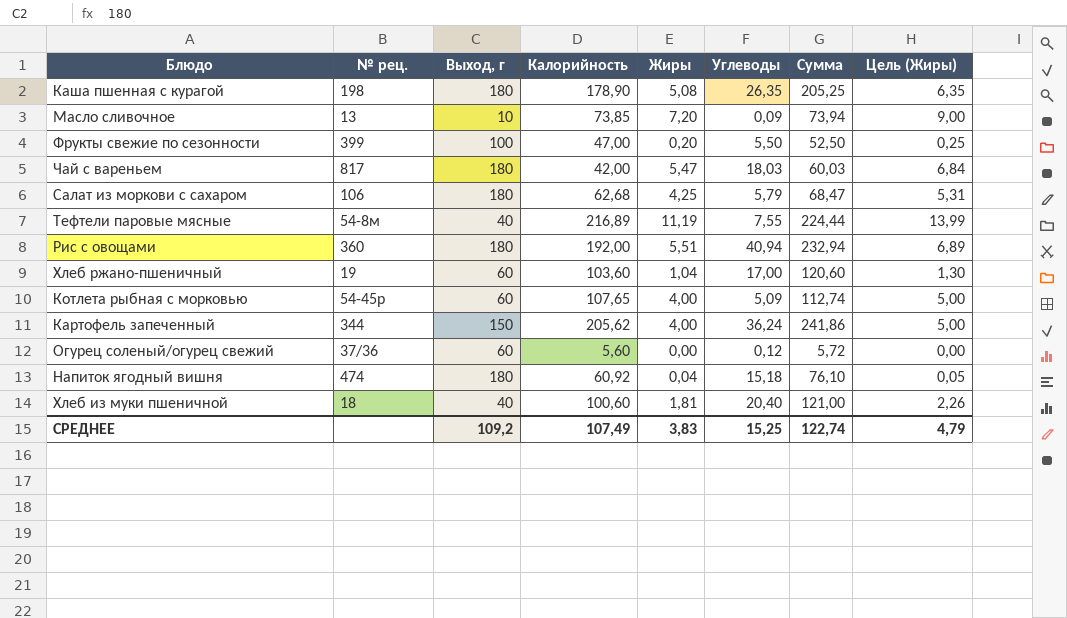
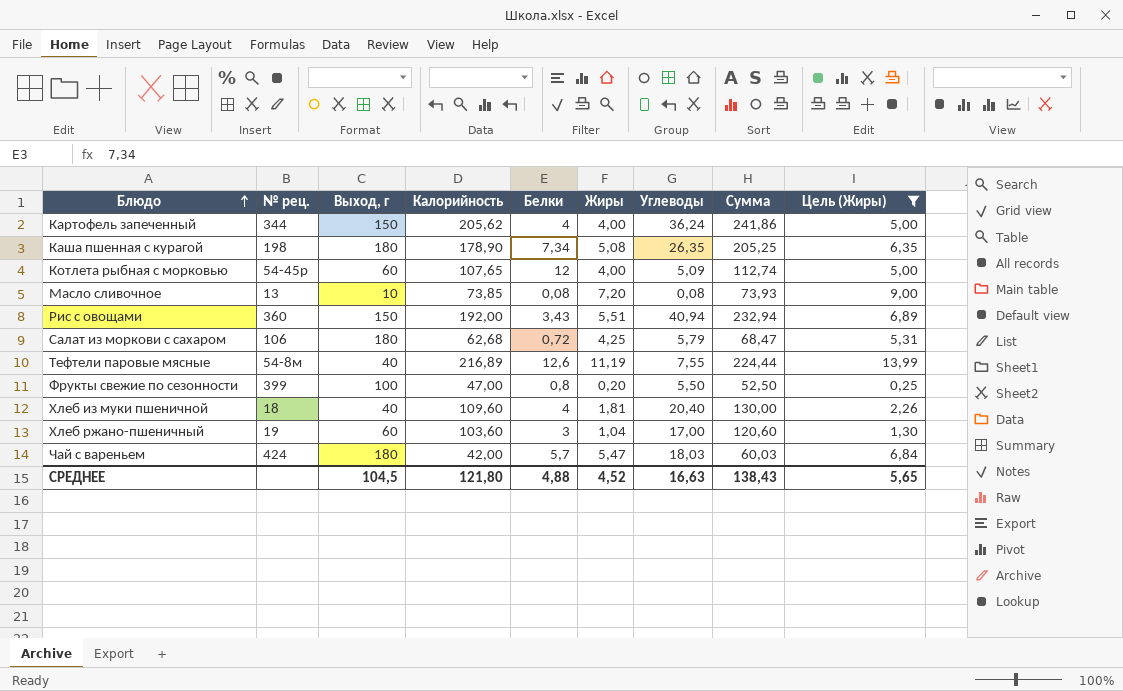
filter: none -> Цель (Жиры) >= 0,25
row order: none -> Блюдо ascending
column Белки | position: none -> 5
Масло сливочное | Углеводы: 0,09 -> 0,08
Масло сливочное | Сумма: 73,94 -> 73,93
Рис с овощами | Выход, г: 180 -> 150
Хлеб из муки пшеничной | Калорийность: 100,60 -> 109,60
Хлеб из муки пшеничной | Сумма: 121,00 -> 130,00
Чай с вареньем | № рец.: 817 -> 424
СРЕДНЕЕ | Выход, г: 109,2 -> 104,5
СРЕДНЕЕ | Калорийность: 107,49 -> 121,80
СРЕДНЕЕ | Жиры: 3,83 -> 4,52
СРЕДНЕЕ | Углеводы: 15,25 -> 16,63
СРЕДНЕЕ | Сумма: 122,74 -> 138,43
СРЕДНЕЕ | Цель (Жиры): 4,79 -> 5,65

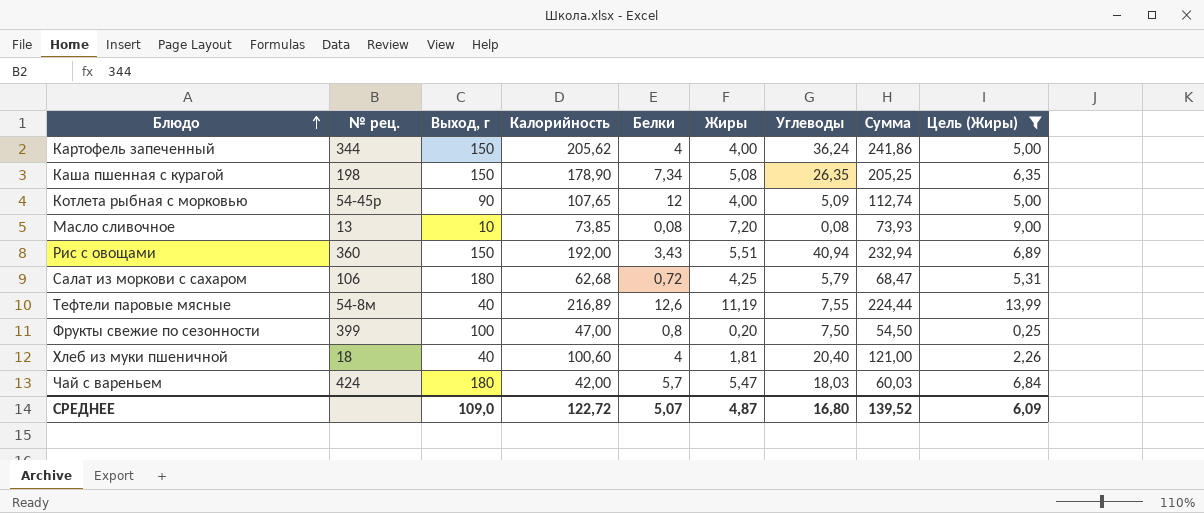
row Хлеб ржано-пшеничный: 19 | 60 | 103,60 | 3 | 1,04 | 17,00 | 120,60 | 1,30 -> none
Каша пшенная с курагой | Выход, г: 180 -> 150
Котлета рыбная с морковью | Выход, г: 60 -> 90
Фрукты свежие по сезонности | Углеводы: 5,50 -> 7,50
Фрукты свежие по сезонности | Сумма: 52,50 -> 54,50
Хлеб из муки пшеничной | Калорийность: 109,60 -> 100,60
Хлеб из муки пшеничной | Сумма: 130,00 -> 121,00
СРЕДНЕЕ | Выход, г: 104,5 -> 109,0
СРЕДНЕЕ | Калорийность: 121,80 -> 122,72
СРЕДНЕЕ | Белки: 4,88 -> 5,07
СРЕДНЕЕ | Жиры: 4,52 -> 4,87
СРЕДНЕЕ | Углеводы: 16,63 -> 16,80
СРЕДНЕЕ | Сумма: 138,43 -> 139,52
СРЕДНЕЕ | Цель (Жиры): 5,65 -> 6,09

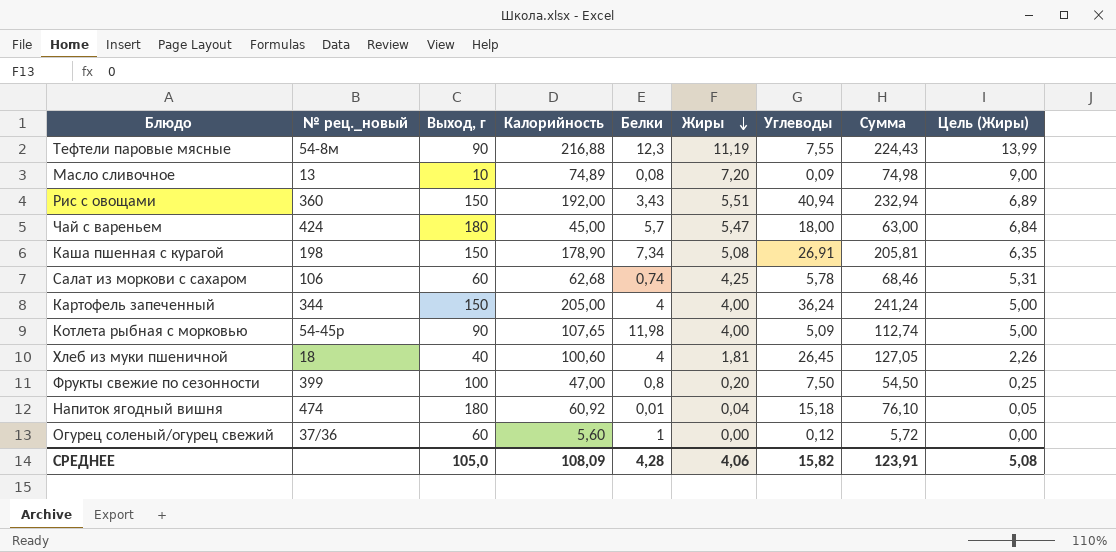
filter: Цель (Жиры) >= 0,25 -> none
row order: Блюдо ascending -> Жиры descending
column name: № рец. -> № рец._новый
Тефтели паровые мясные | Выход, г: 40 -> 90
Тефтели паровые мясные | Калорийность: 216,89 -> 216,88
Тефтели паровые мясные | Белки: 12,6 -> 12,3
Тефтели паровые мясные | Сумма: 224,44 -> 224,43
Масло сливочное | Калорийность: 73,85 -> 74,89
Масло сливочное | Углеводы: 0,08 -> 0,09
Масло сливочное | Сумма: 73,93 -> 74,98
Чай с вареньем | Калорийность: 42,00 -> 45,00
Чай с вареньем | Углеводы: 18,03 -> 18,00
Чай с вареньем | Сумма: 60,03 -> 63,00
Каша пшенная с курагой | Углеводы: 26,35 -> 26,91
Каша пшенная с курагой | Сумма: 205,25 -> 205,81
Салат из моркови с сахаром | Выход, г: 180 -> 60
Салат из моркови с сахаром | Белки: 0,72 -> 0,74
Салат из моркови с сахаром | Углеводы: 5,79 -> 5,78
Салат из моркови с сахаром | Сумма: 68,47 -> 68,46
Картофель запеченный | Калорийность: 205,62 -> 205,00
Картофель запеченный | Сумма: 241,86 -> 241,24
Котлета рыбная с морковью | Белки: 12 -> 11,98
Хлеб из муки пшеничной | Углеводы: 20,40 -> 26,45
Хлеб из муки пшеничной | Сумма: 121,00 -> 127,05
СРЕДНЕЕ | Выход, г: 109,0 -> 105,0
СРЕДНЕЕ | Калорийность: 122,72 -> 108,09
СРЕДНЕЕ | Белки: 5,07 -> 4,28
СРЕДНЕЕ | Жиры: 4,87 -> 4,06
СРЕДНЕЕ | Углеводы: 16,80 -> 15,82
СРЕДНЕЕ | Сумма: 139,52 -> 123,91
СРЕДНЕЕ | Цель (Жиры): 6,09 -> 5,08

